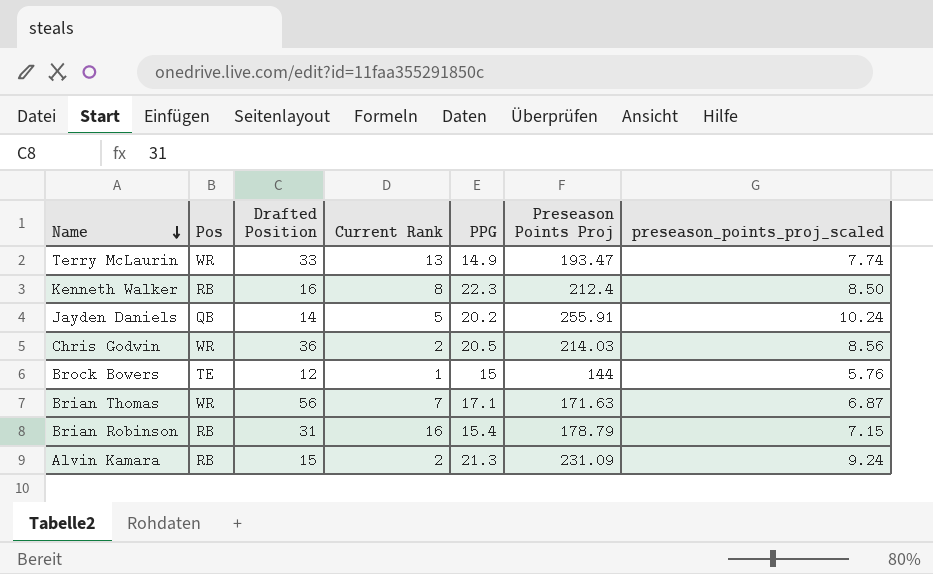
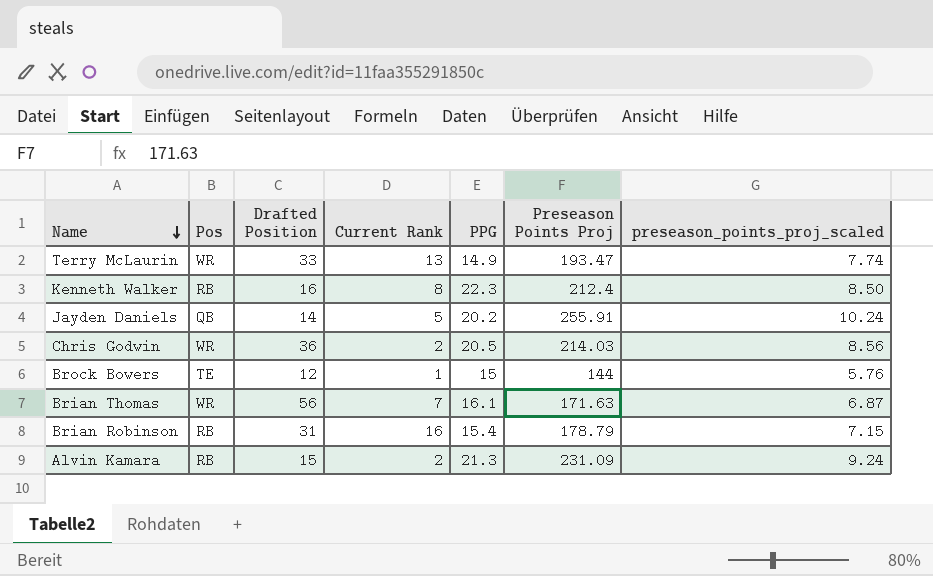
Brian Thomas | PPG: 17.1 -> 16.1

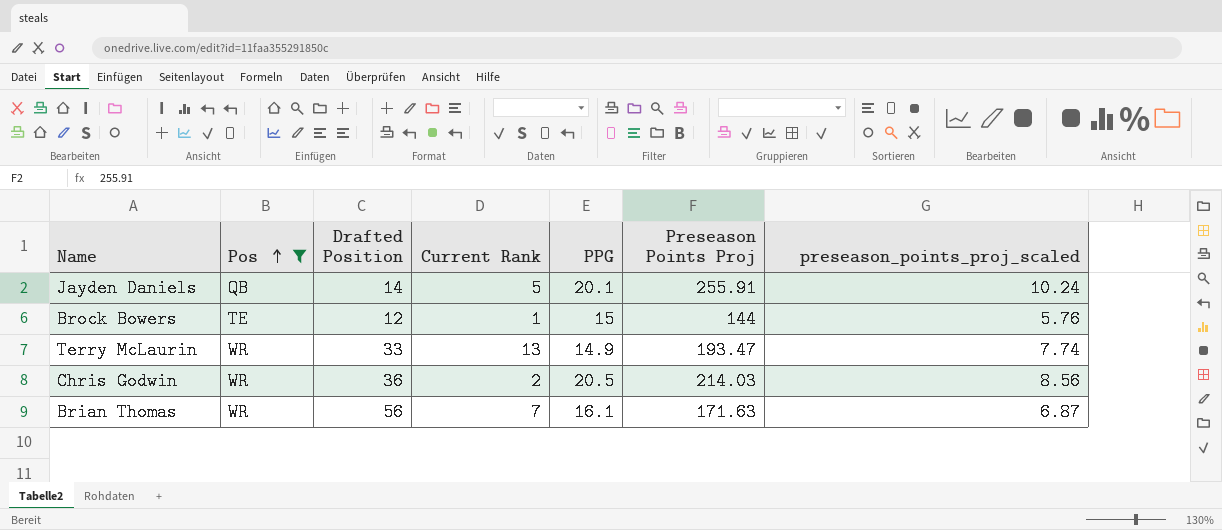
filter: none -> Pos != RB
row order: Name descending -> Pos ascending
Jayden Daniels | PPG: 20.2 -> 20.1

